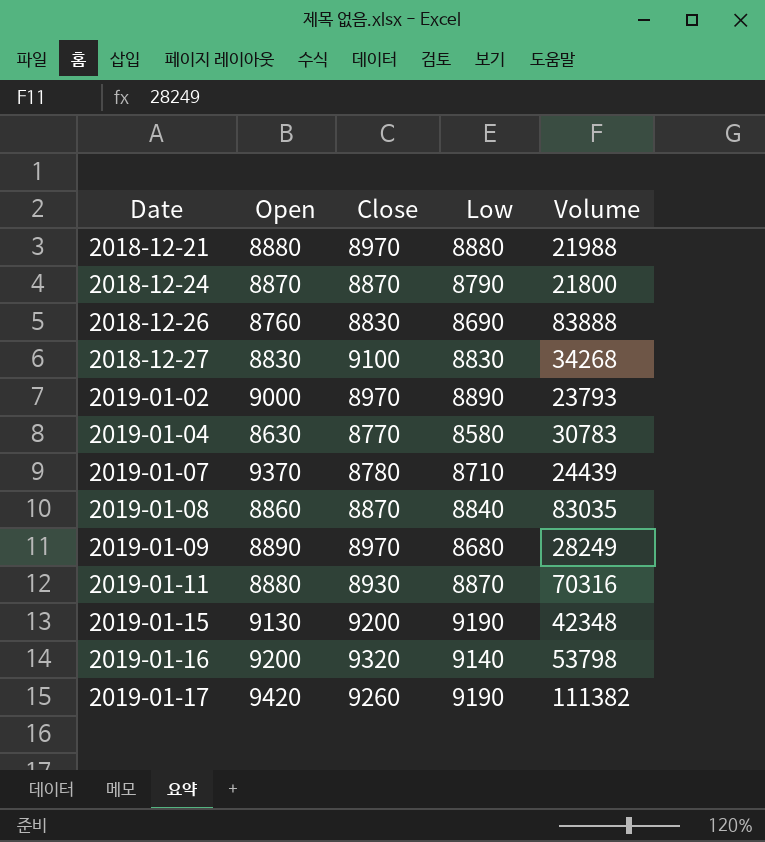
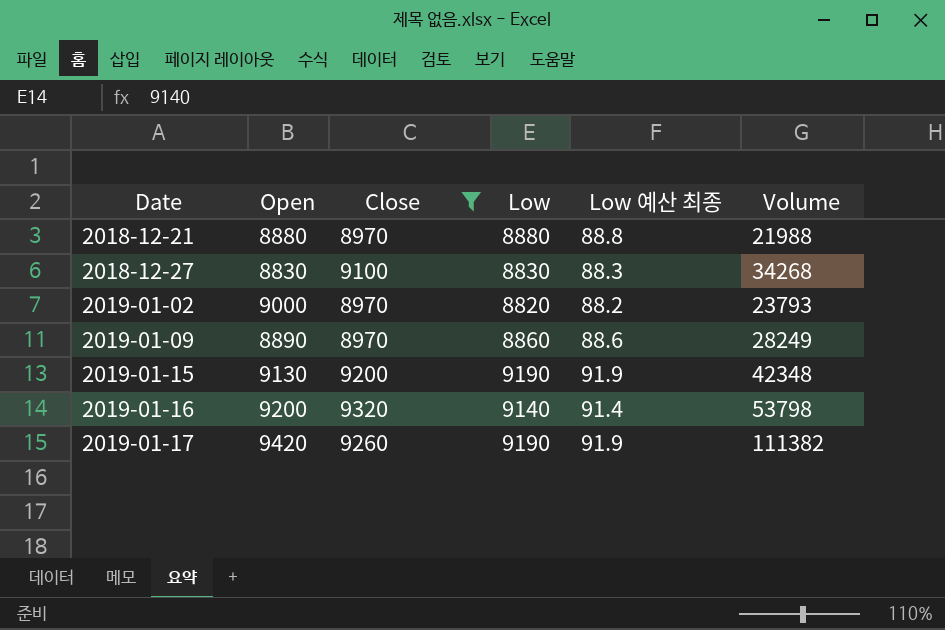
filter: none -> Close >= 8970
column Low 예산 최종 | formula: none -> [Low] * 0.01
2019-01-02 | Low: 8890 -> 8820
2019-01-09 | Low: 8680 -> 8860

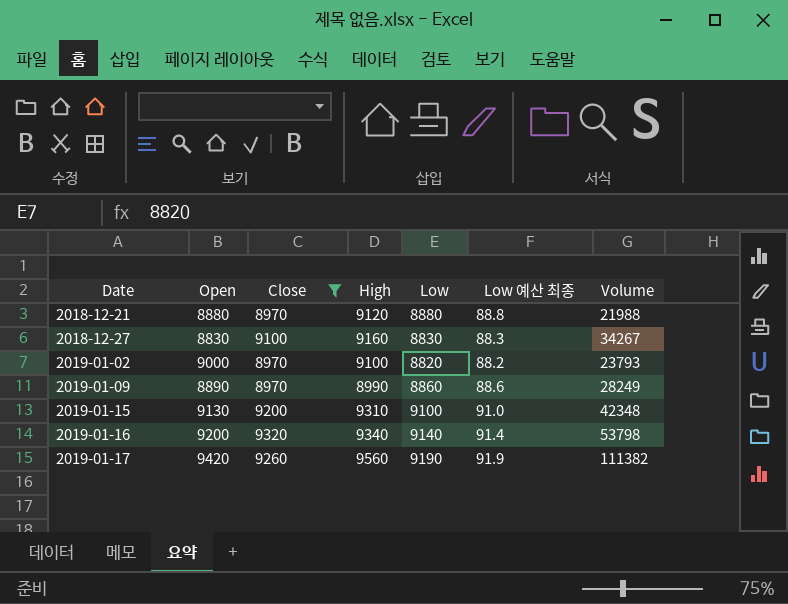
column High | position: none -> 4
2018-12-27 | Volume: 34268 -> 34267
2019-01-15 | Low: 9190 -> 9100
2019-01-15 | Low 예산 최종: 91.9 -> 91.0

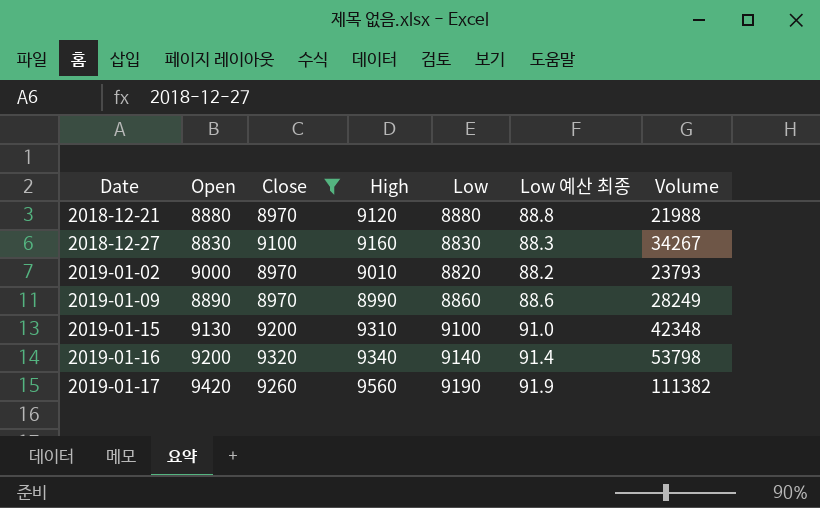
2019-01-02 | High: 9100 -> 9010

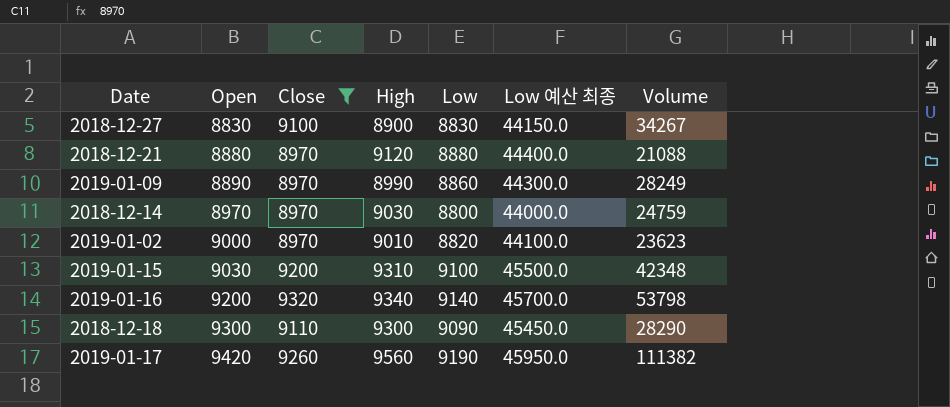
row order: Date ascending -> Open ascending
column Low 예산 최종 | formula: [Low] * 0.01 -> [Low] * 5
2018-12-27 | High: 9160 -> 8900
2018-12-21 | Volume: 21988 -> 21088
row 2018-12-14: none -> 8970 | 8970 | 9030 | 8800 | 44000.0 | 24759
2019-01-02 | Volume: 23793 -> 23623
2019-01-15 | Open: 9130 -> 9030
row 2018-12-18: none -> 9300 | 9110 | 9300 | 9090 | 45450.0 | 28290

